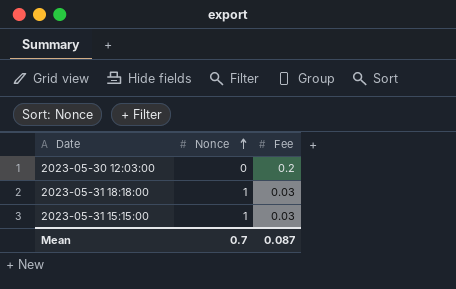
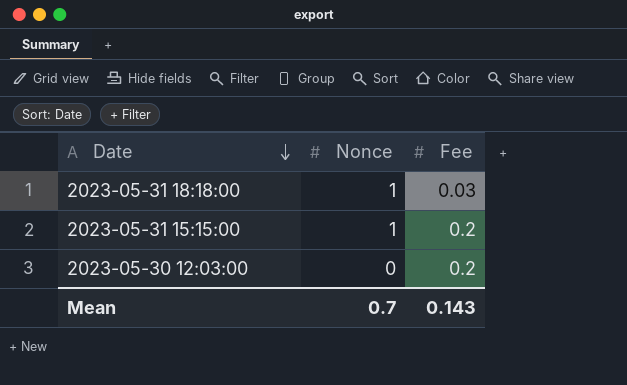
row order: Nonce ascending -> Date descending
2023-05-31 15:15:00 | Fee: 0.03 -> 0.2
Mean | Fee: 0.087 -> 0.143

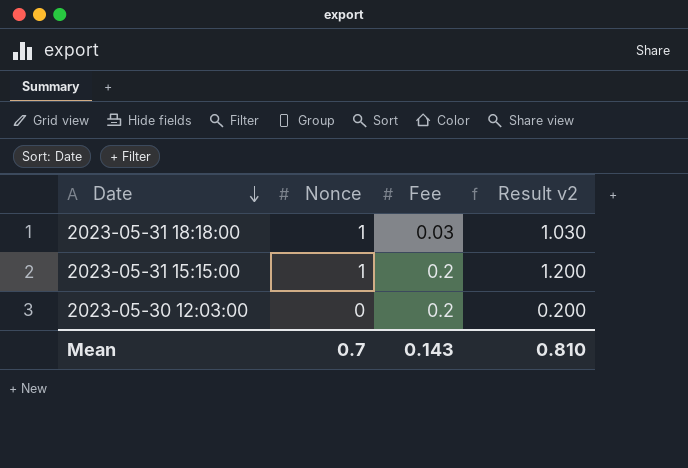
column Result v2 | formula: none -> [Nonce] + [Fee]

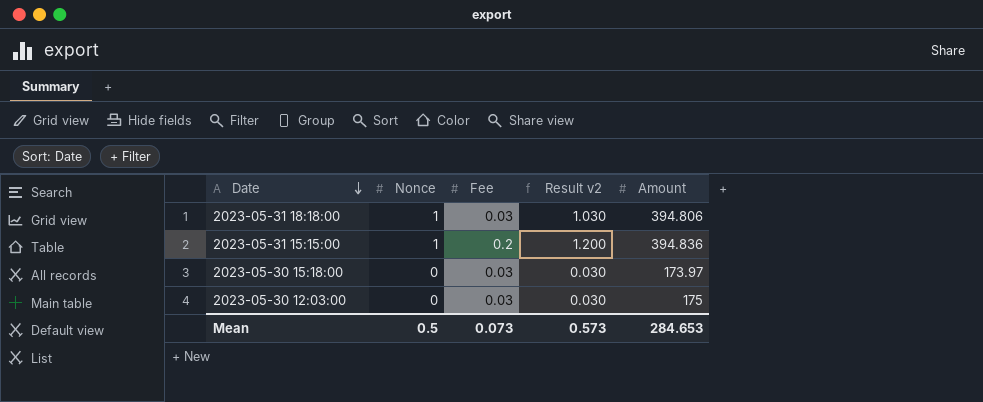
column Amount | position: none -> 5
row 2023-05-30 15:18:00: none -> 0 | 0.03 | 0.030 | 173.97
2023-05-30 12:03:00 | Fee: 0.2 -> 0.03
2023-05-30 12:03:00 | Result v2: 0.200 -> 0.030
Mean | Nonce: 0.7 -> 0.5
Mean | Fee: 0.143 -> 0.073
Mean | Result v2: 0.810 -> 0.573

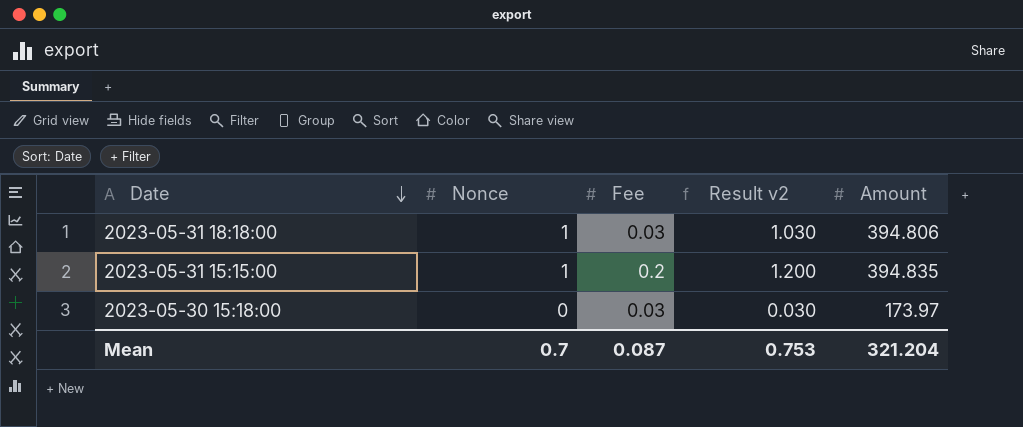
row 2023-05-30 12:03:00: 0 | 0.03 | 0.030 | 175 -> none
2023-05-31 15:15:00 | Amount: 394.836 -> 394.835
Mean | Nonce: 0.5 -> 0.7
Mean | Fee: 0.073 -> 0.087
Mean | Result v2: 0.573 -> 0.753
Mean | Amount: 284.653 -> 321.204

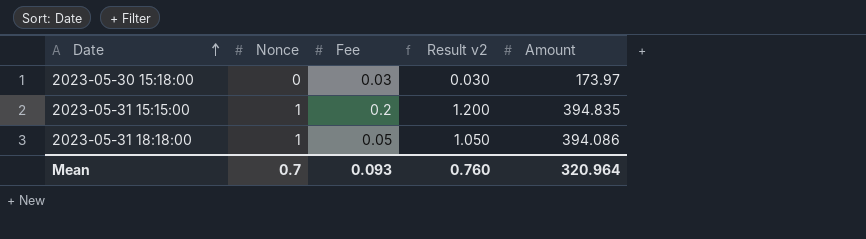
row order: Date descending -> Date ascending
2023-05-31 18:18:00 | Fee: 0.03 -> 0.05
2023-05-31 18:18:00 | Result v2: 1.030 -> 1.050
2023-05-31 18:18:00 | Amount: 394.806 -> 394.086
Mean | Fee: 0.087 -> 0.093
Mean | Result v2: 0.753 -> 0.760
Mean | Amount: 321.204 -> 320.964

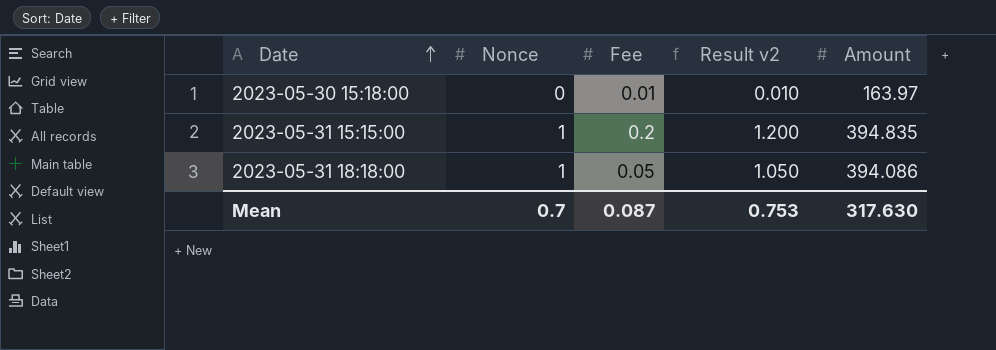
2023-05-30 15:18:00 | Fee: 0.03 -> 0.01
2023-05-30 15:18:00 | Result v2: 0.030 -> 0.010
2023-05-30 15:18:00 | Amount: 173.97 -> 163.97
Mean | Fee: 0.093 -> 0.087
Mean | Result v2: 0.760 -> 0.753
Mean | Amount: 320.964 -> 317.630

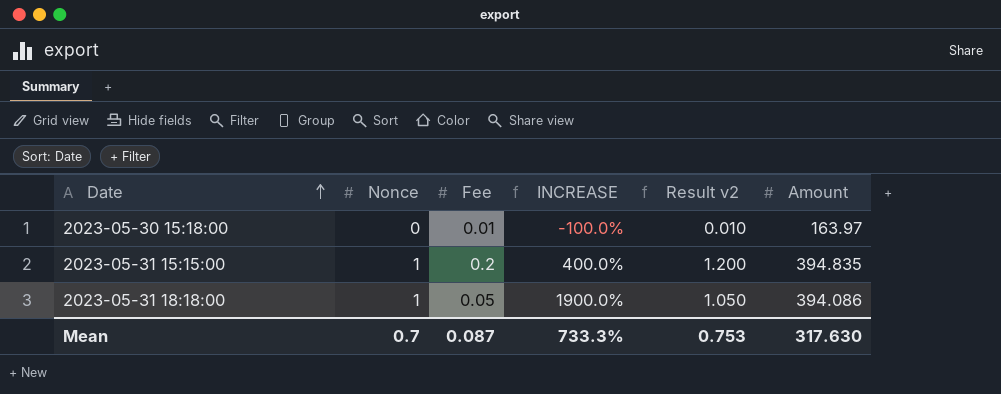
column INCREASE | formula: none -> ([Nonce] - [Fee]) / [Fee]

